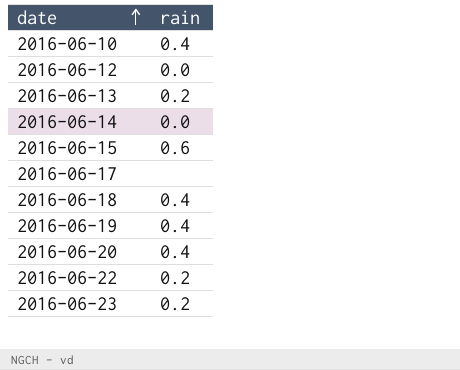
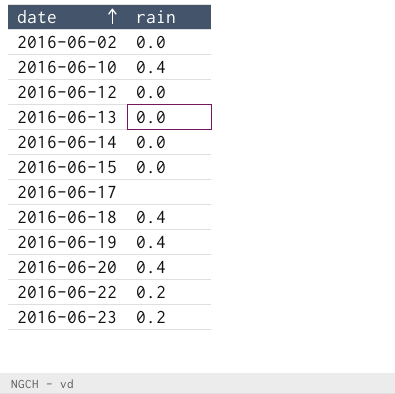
row 2016-06-02: none -> 0.0
2016-06-13 | rain: 0.2 -> 0.0
2016-06-15 | rain: 0.6 -> 0.0

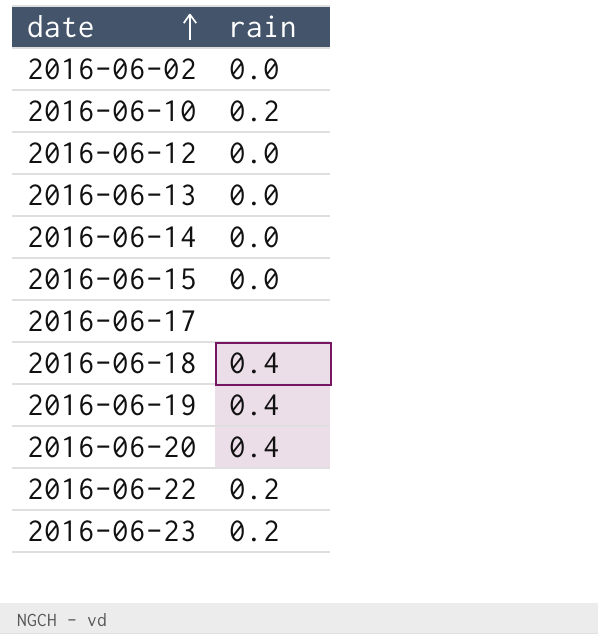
2016-06-10 | rain: 0.4 -> 0.2

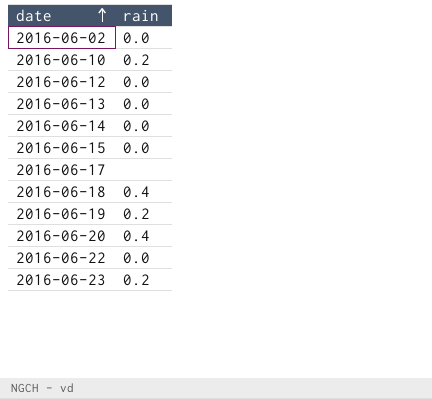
2016-06-19 | rain: 0.4 -> 0.2
2016-06-22 | rain: 0.2 -> 0.0

